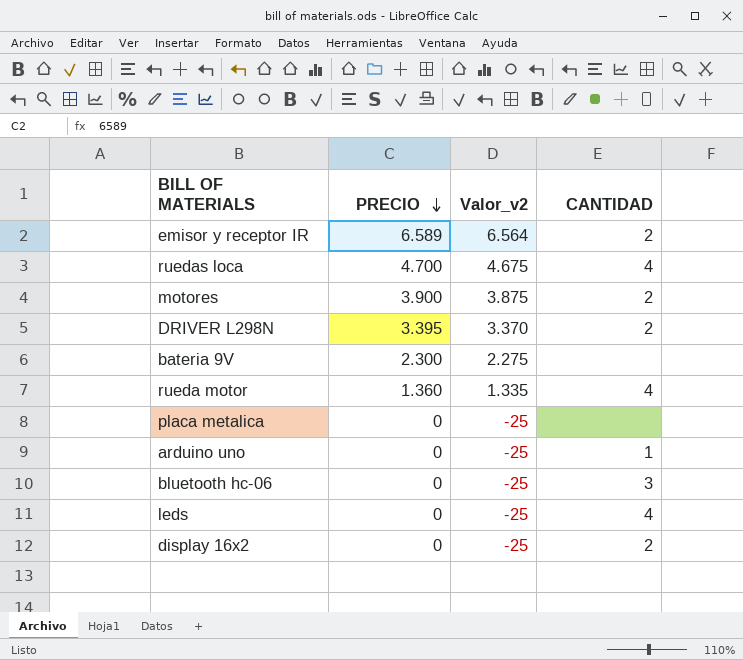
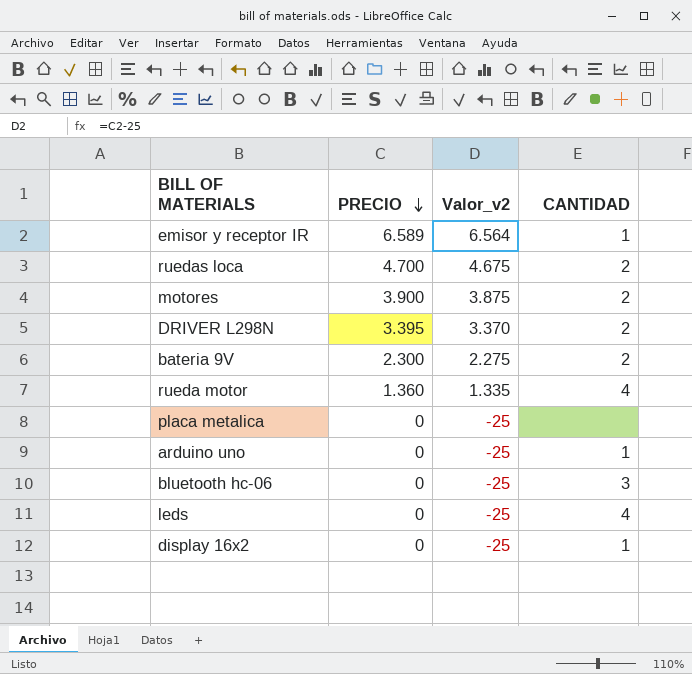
emisor y receptor IR | CANTIDAD: 2 -> 1
ruedas loca | CANTIDAD: 4 -> 2
bateria 9V | CANTIDAD: none -> 2
display 16x2 | CANTIDAD: 2 -> 1

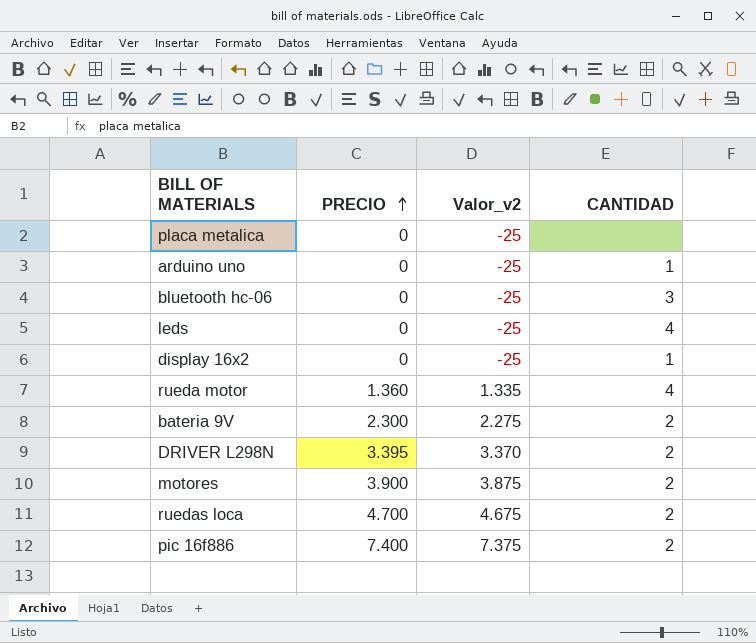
row order: PRECIO descending -> PRECIO ascending
row emisor y receptor IR: 6.589 | 6.564 | 1 -> none
row pic 16f886: none -> 7.400 | 7.375 | 2

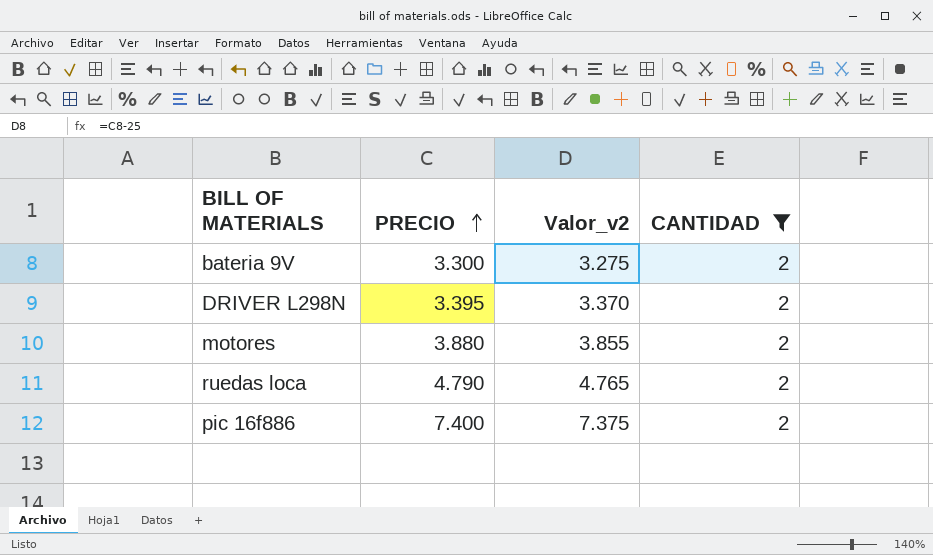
filter: none -> CANTIDAD = 2
bateria 9V | PRECIO: 2.300 -> 3.300
bateria 9V | Valor_v2: 2.275 -> 3.275
motores | PRECIO: 3.900 -> 3.880
motores | Valor_v2: 3.875 -> 3.855
ruedas loca | PRECIO: 4.700 -> 4.790
ruedas loca | Valor_v2: 4.675 -> 4.765

